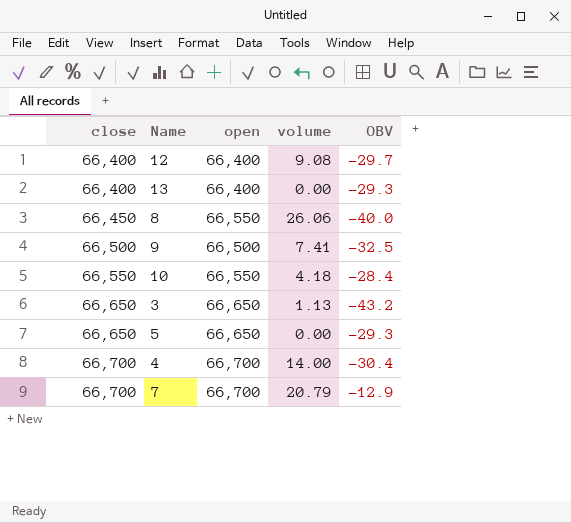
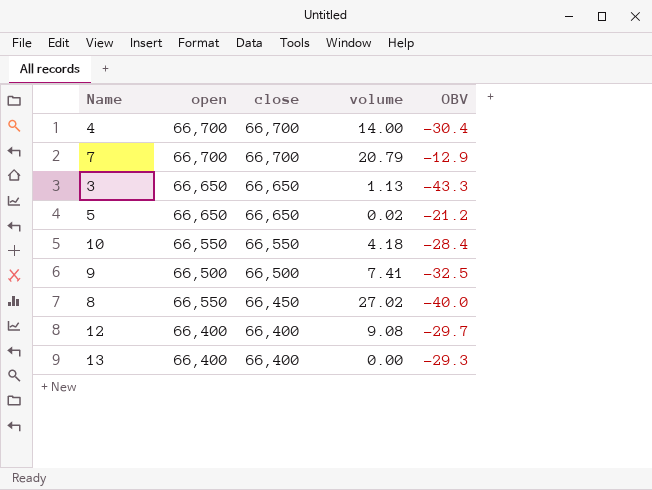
row order: close ascending -> close descending
column close | position: 1 -> 3
3 | OBV: -43.2 -> -43.3
5 | volume: 0.00 -> 0.02
5 | OBV: -29.3 -> -21.2
8 | volume: 26.06 -> 27.02

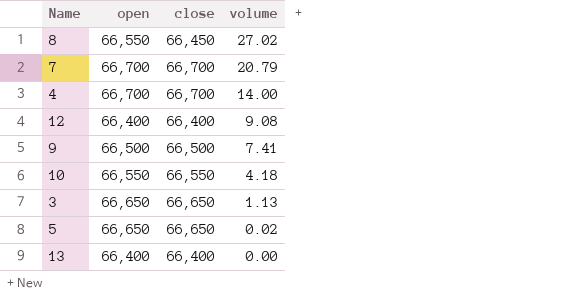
row order: close descending -> volume descending
column OBV | position: 5 -> none

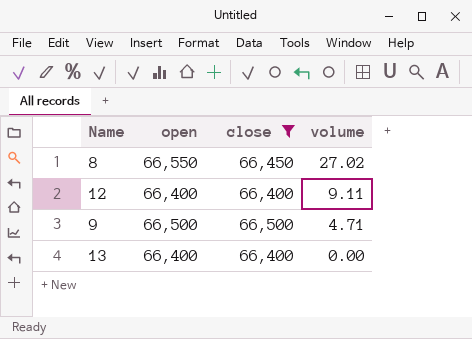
filter: none -> close <= 66,500
12 | volume: 9.08 -> 9.11
9 | volume: 7.41 -> 4.71

